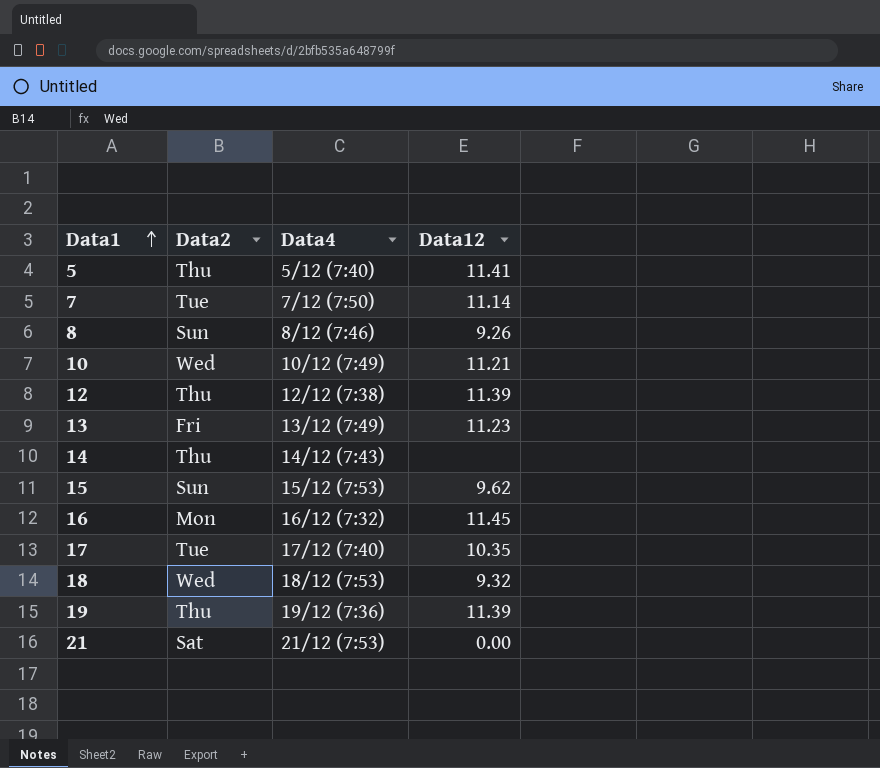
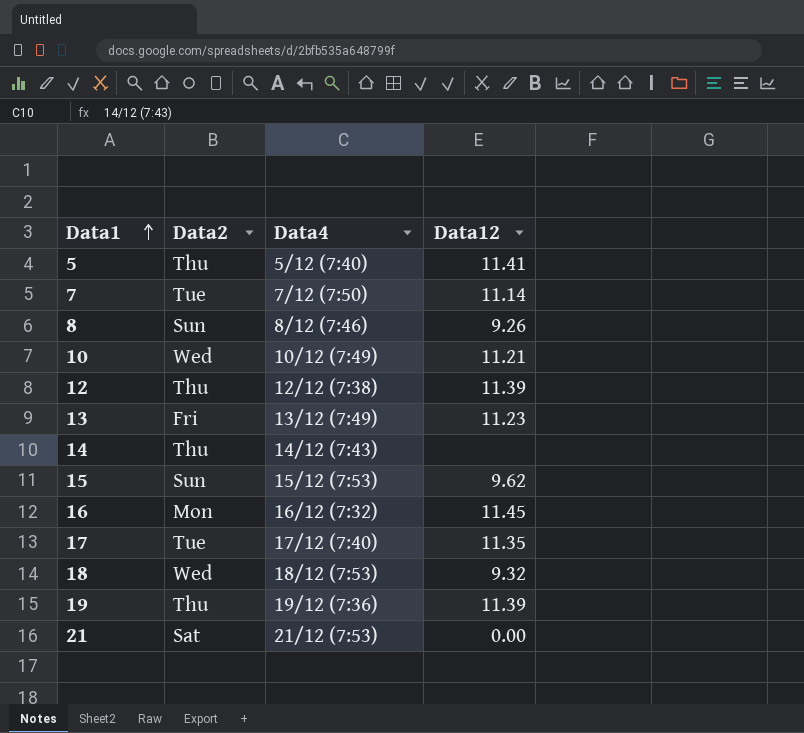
17 | Data12: 10.35 -> 11.35

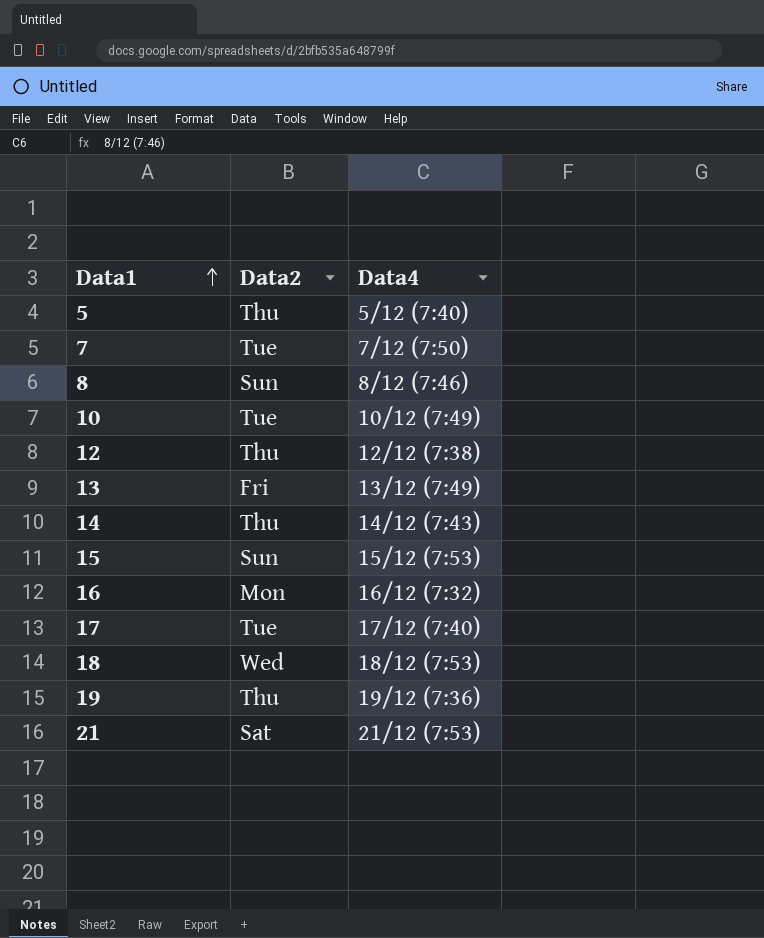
column Data12 | position: 4 -> none
10 | Data2: Wed -> Tue

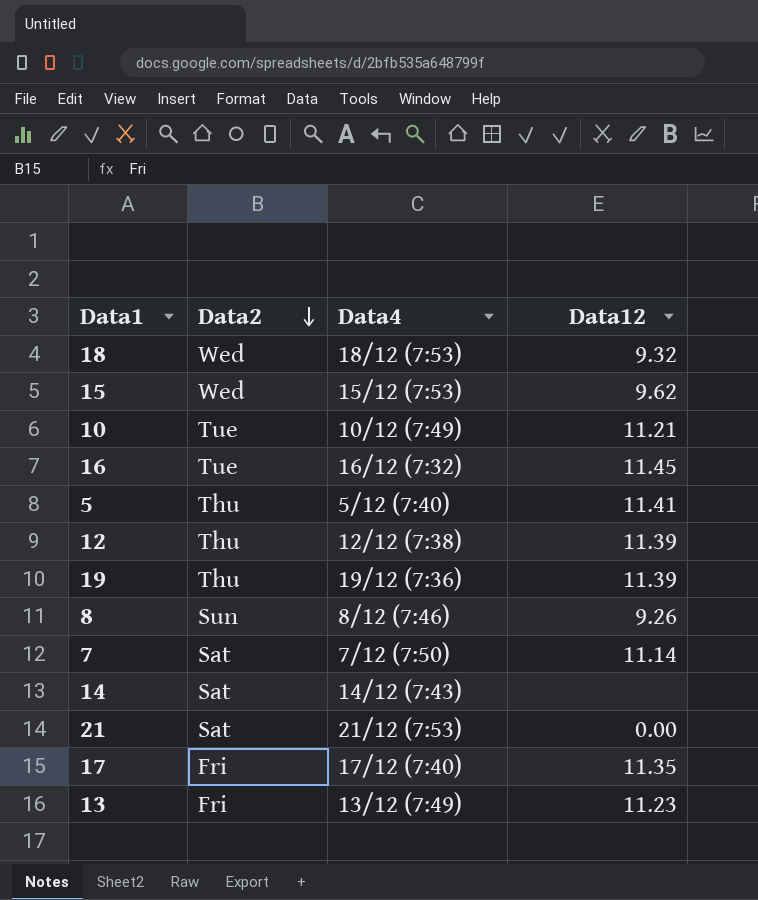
row order: Data1 ascending -> Data2 descending
column Data12 | position: none -> 4
15 | Data2: Sun -> Wed
16 | Data2: Mon -> Tue
7 | Data2: Tue -> Sat
14 | Data2: Thu -> Sat
17 | Data2: Tue -> Fri

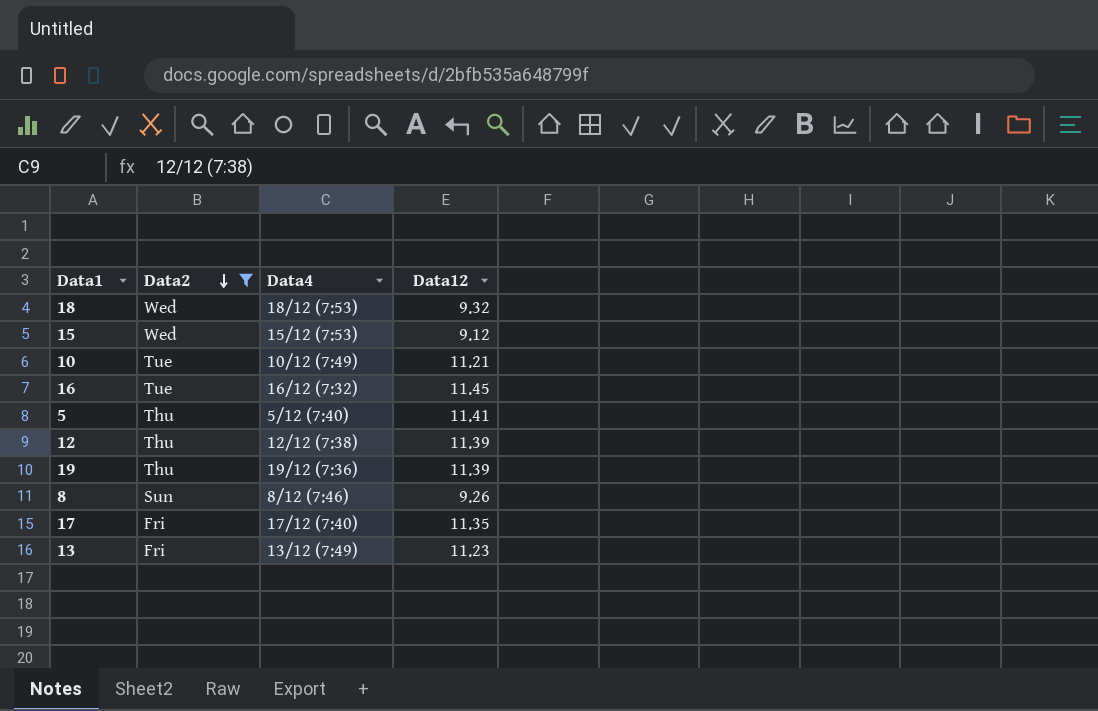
filter: none -> Data2 != Sat
15 | Data12: 9.62 -> 9.12

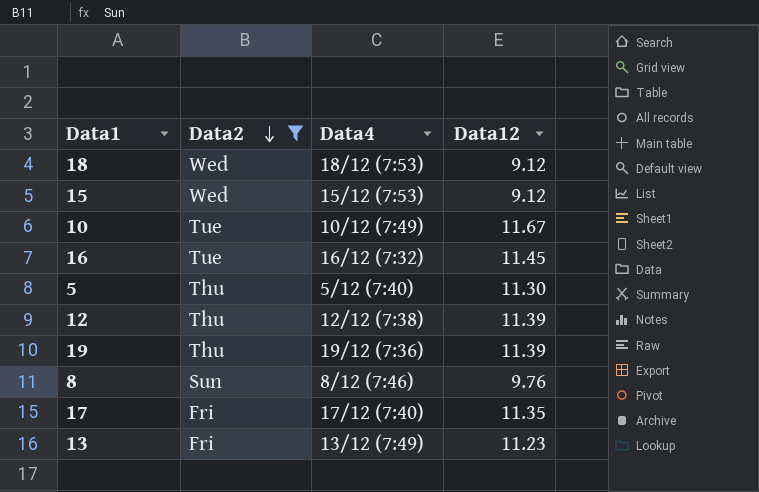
18 | Data12: 9.32 -> 9.12
10 | Data12: 11.21 -> 11.67
5 | Data12: 11.41 -> 11.30
8 | Data12: 9.26 -> 9.76

